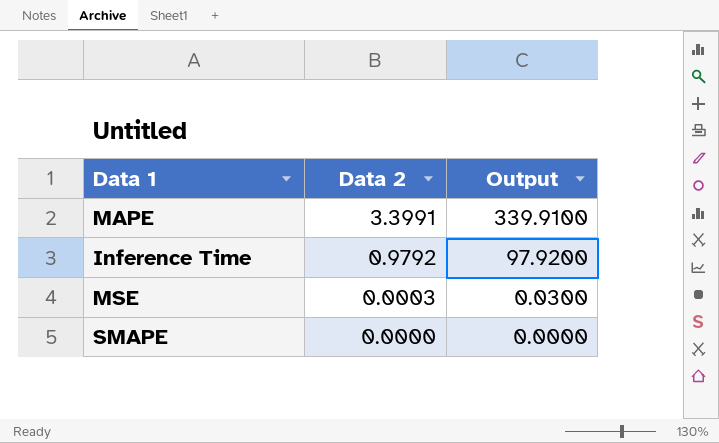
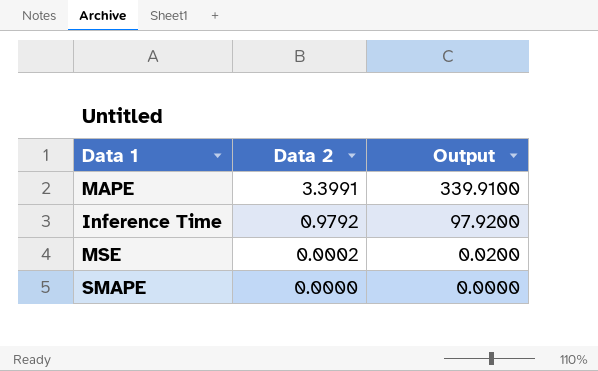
MSE | Data 2: 0.0003 -> 0.0002
MSE | Output: 0.0300 -> 0.0200

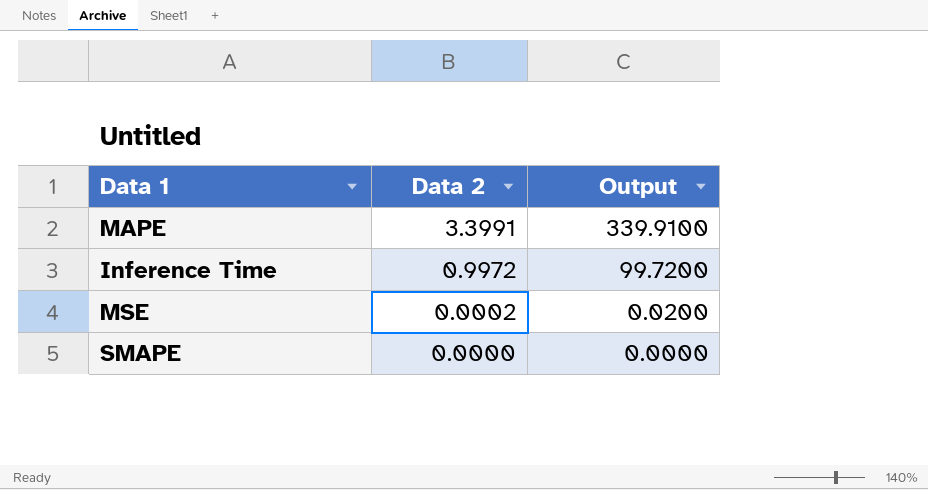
Inference Time | Data 2: 0.9792 -> 0.9972
Inference Time | Output: 97.9200 -> 99.7200

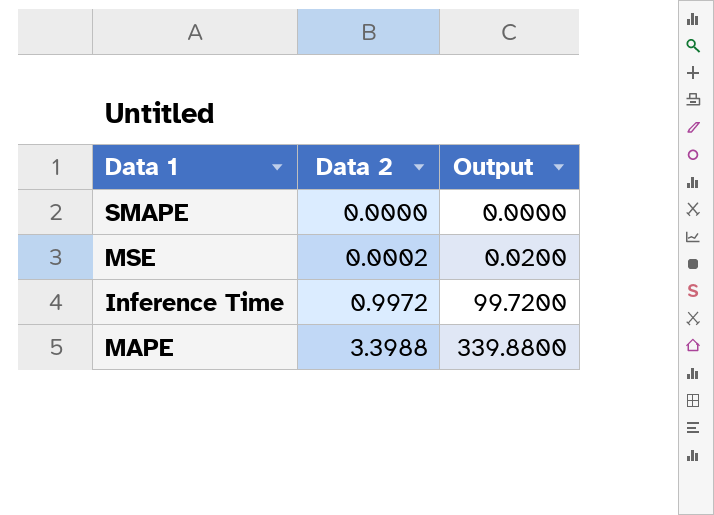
row order: Data 2 descending -> Data 2 ascending
MAPE | Data 2: 3.3991 -> 3.3988
MAPE | Output: 339.9100 -> 339.8800

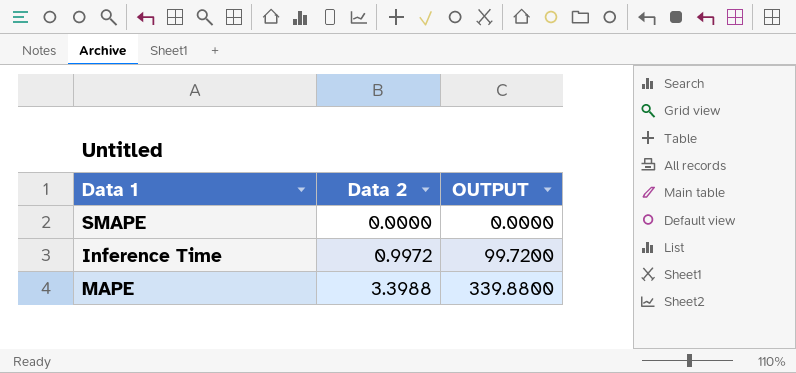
column name: Output -> OUTPUT
row MSE: 0.0002 | 0.0200 -> none

